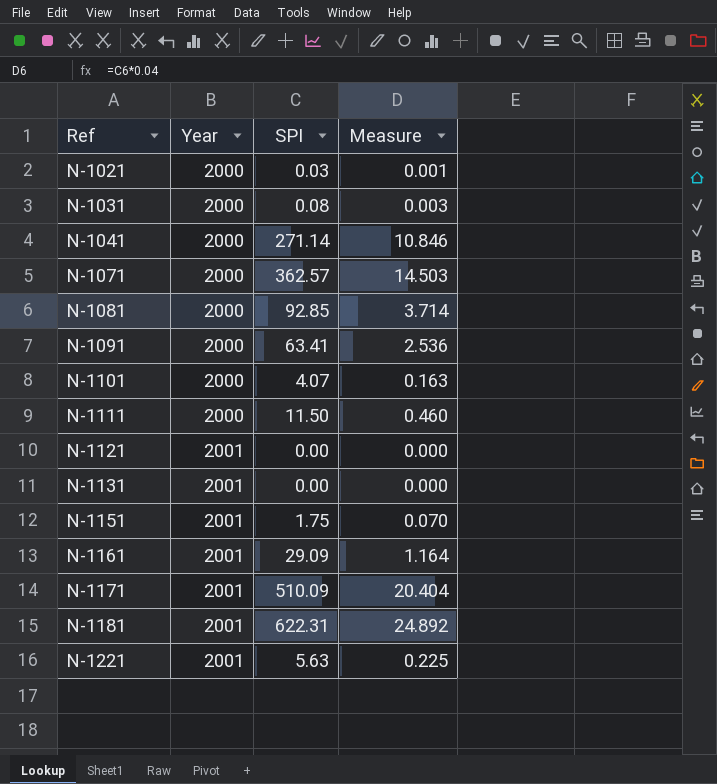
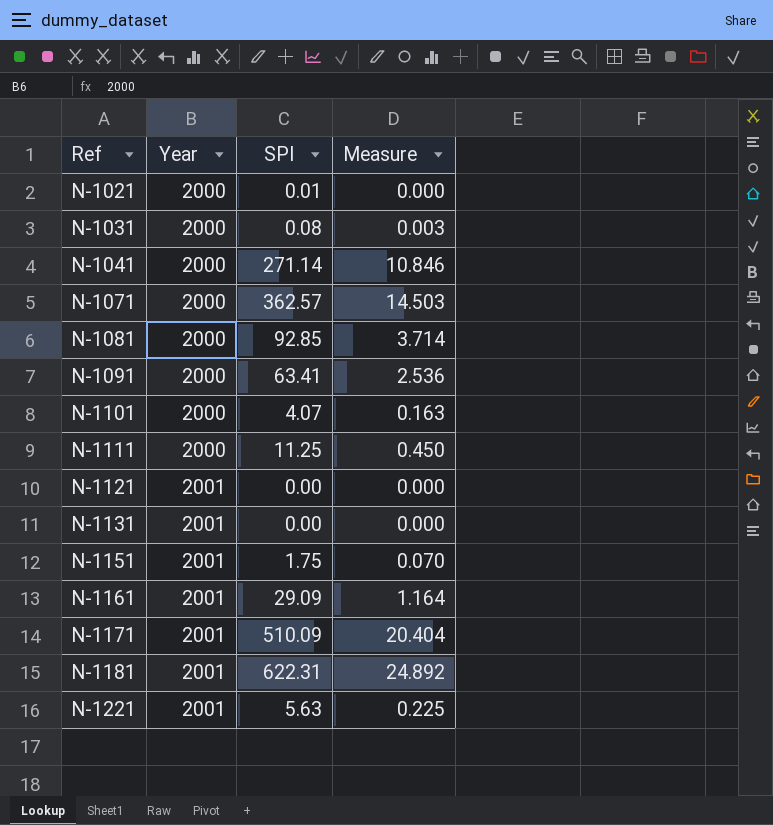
N-1021 | SPI: 0.03 -> 0.01
N-1021 | Measure: 0.001 -> 0.000
N-1111 | SPI: 11.50 -> 11.25
N-1111 | Measure: 0.460 -> 0.450

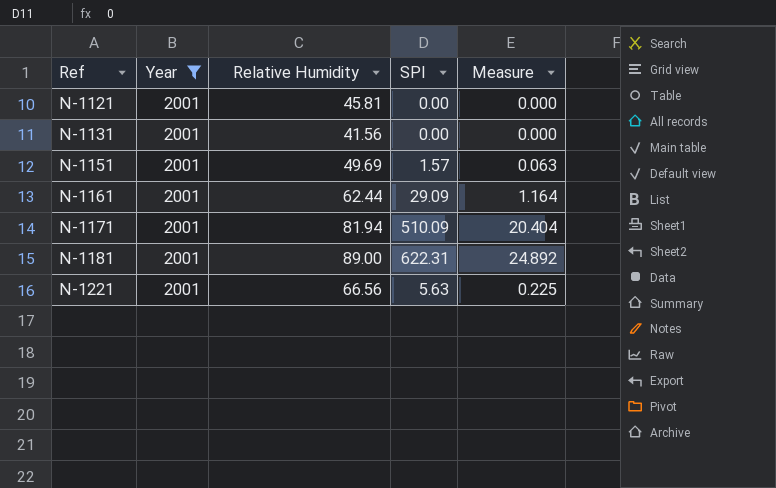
filter: none -> Year = 2001
column Relative Humidity | position: none -> 3
N-1151 | SPI: 1.75 -> 1.57
N-1151 | Measure: 0.070 -> 0.063

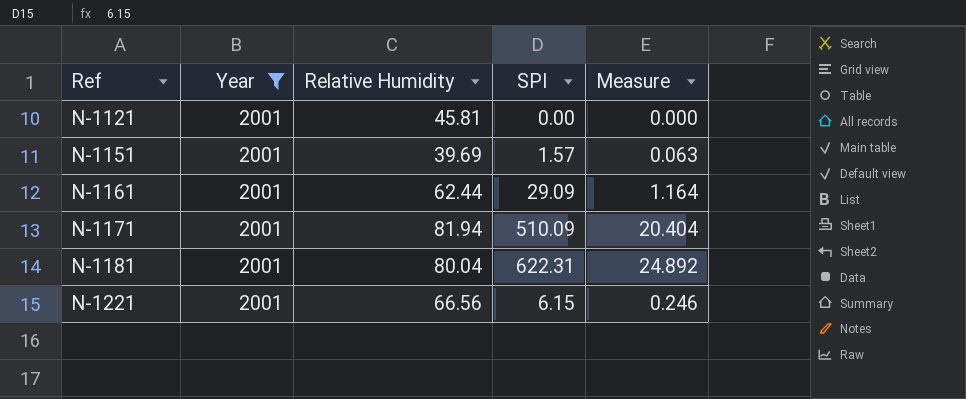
row N-1131: 2001 | 41.56 | 0.00 | 0.000 -> none
N-1151 | Relative Humidity: 49.69 -> 39.69
N-1181 | Relative Humidity: 89.00 -> 80.04
N-1221 | SPI: 5.63 -> 6.15
N-1221 | Measure: 0.225 -> 0.246

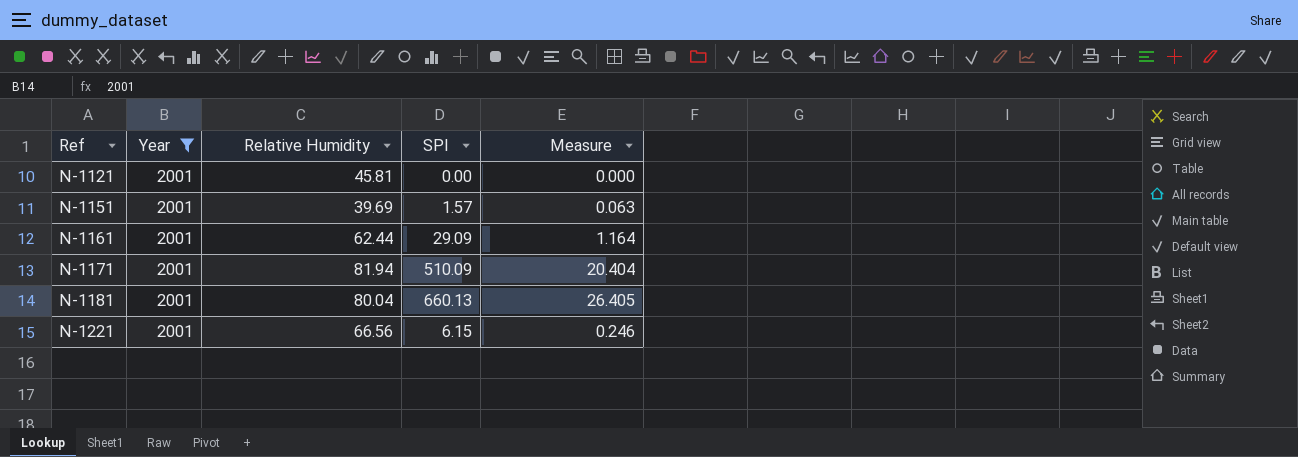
N-1181 | SPI: 622.31 -> 660.13
N-1181 | Measure: 24.892 -> 26.405

